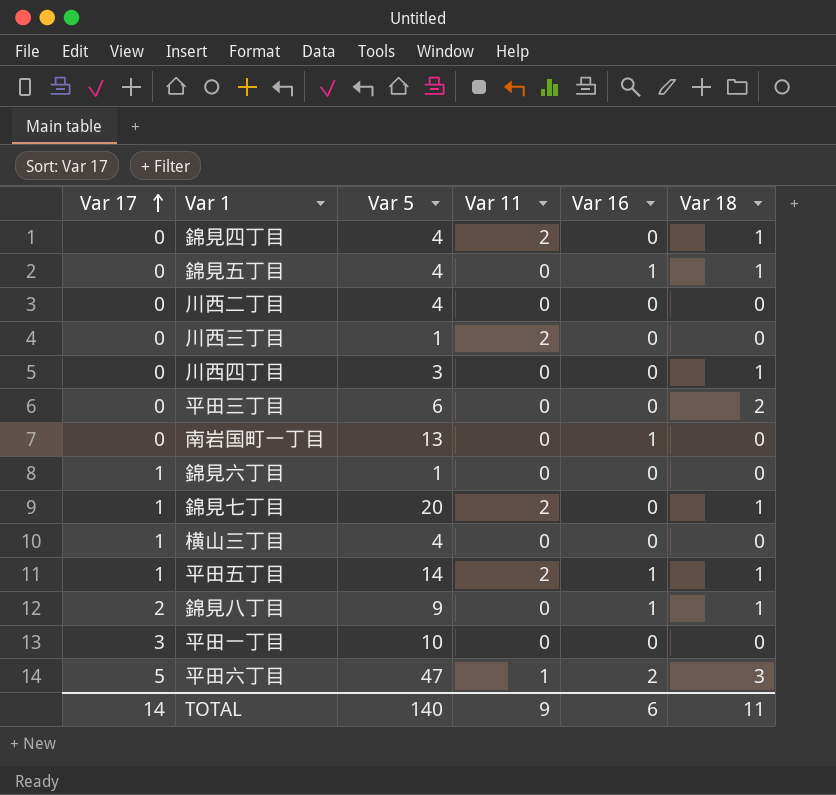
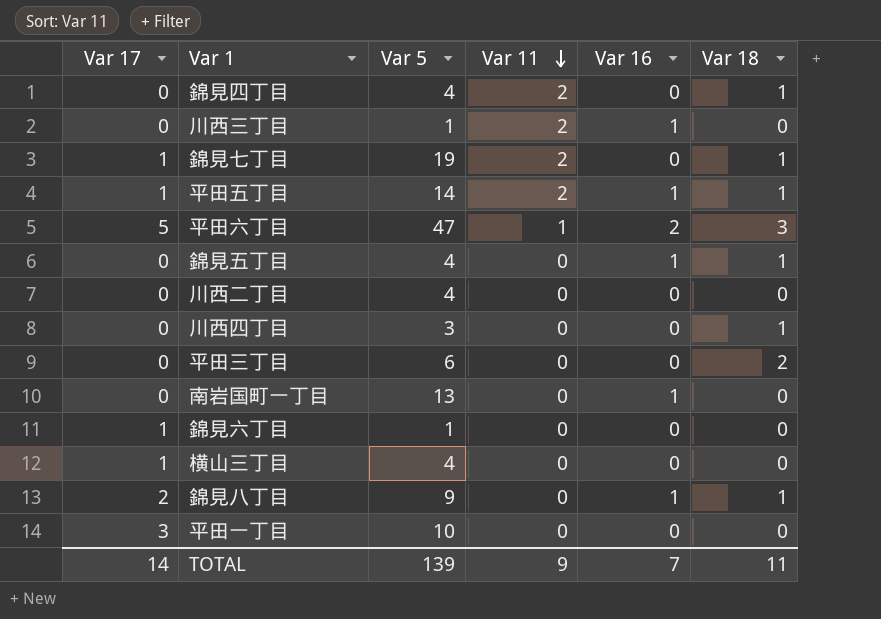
row order: Var 17 ascending -> Var 11 descending
川西三丁目 | Var 16: 0 -> 1
錦見七丁目 | Var 5: 20 -> 19
TOTAL | Var 5: 140 -> 139
TOTAL | Var 16: 6 -> 7

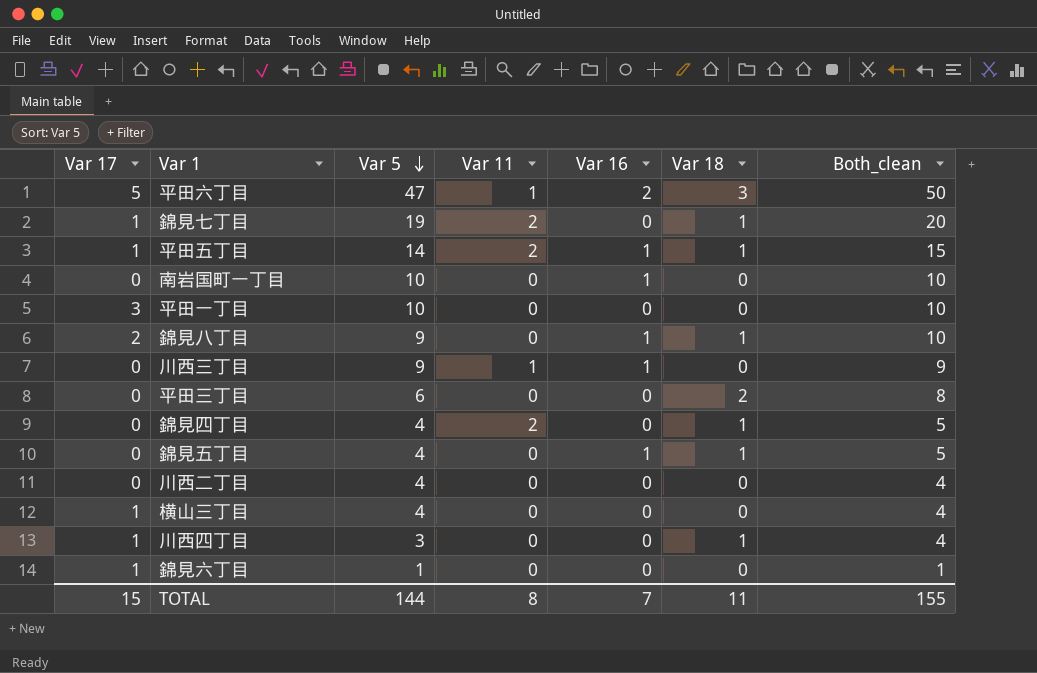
row order: Var 11 descending -> Var 5 descending
column Both_clean | formula: none -> [Var 5] + [Var 18]
南岩国町一丁目 | Var 5: 13 -> 10
川西三丁目 | Var 5: 1 -> 9
川西三丁目 | Var 11: 2 -> 1
川西四丁目 | Var 17: 0 -> 1
TOTAL | Var 17: 14 -> 15
TOTAL | Var 5: 139 -> 144
TOTAL | Var 11: 9 -> 8

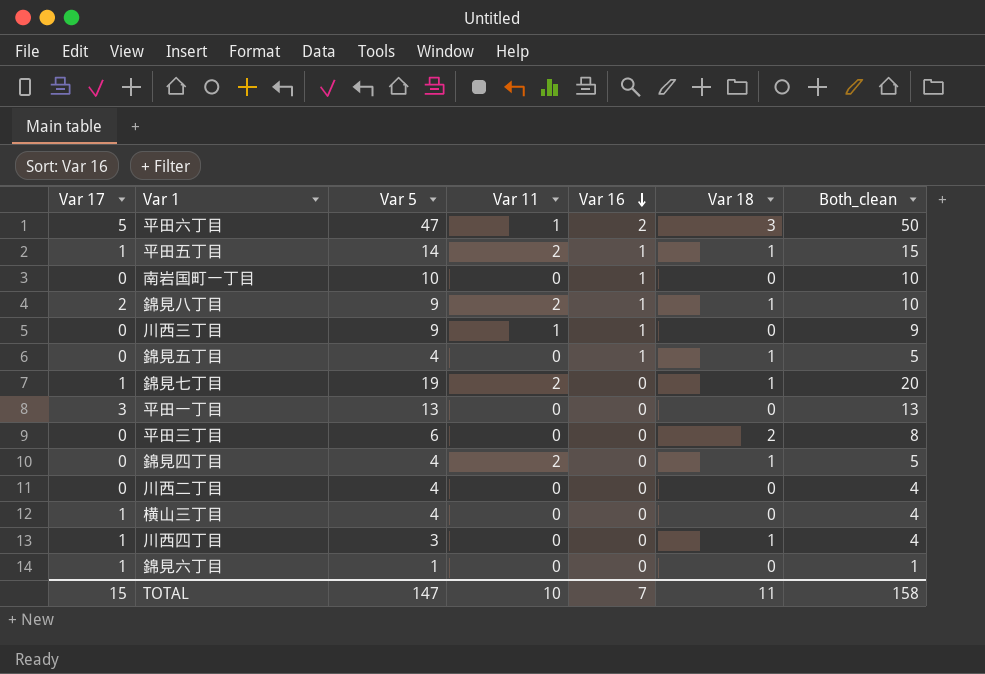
row order: Var 5 descending -> Var 16 descending
錦見八丁目 | Var 11: 0 -> 2
平田一丁目 | Var 5: 10 -> 13
平田一丁目 | Both_clean: 10 -> 13
TOTAL | Var 5: 144 -> 147
TOTAL | Var 11: 8 -> 10
TOTAL | Both_clean: 155 -> 158

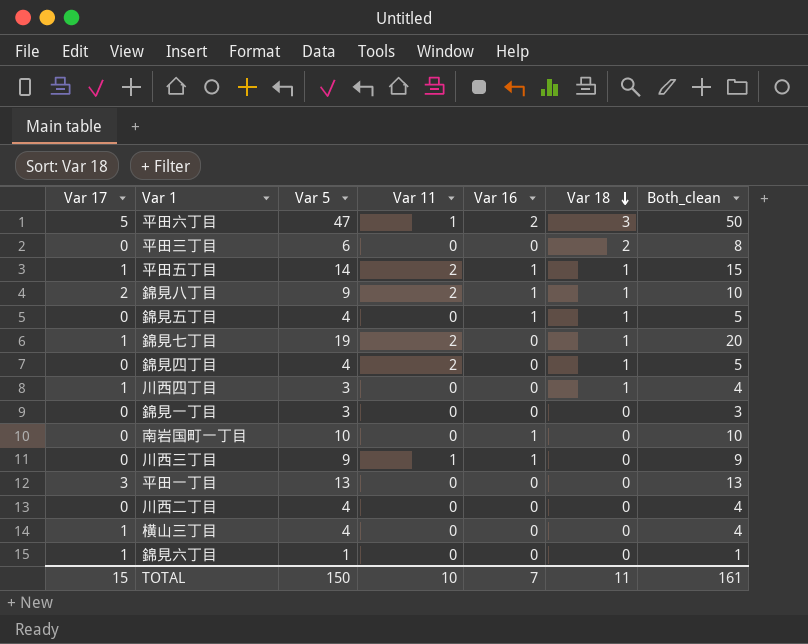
row order: Var 16 descending -> Var 18 descending
row 錦見一丁目: none -> 0 | 3 | 0 | 0 | 0 | 3
TOTAL | Var 5: 147 -> 150
TOTAL | Both_clean: 158 -> 161

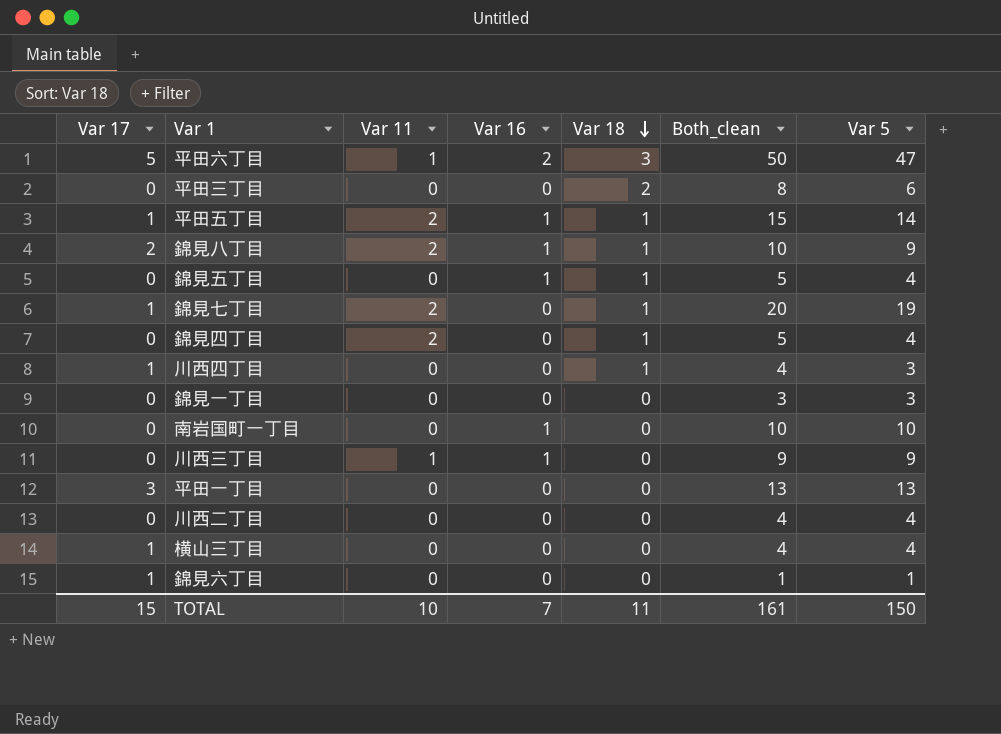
column Var 5 | position: 3 -> 7

